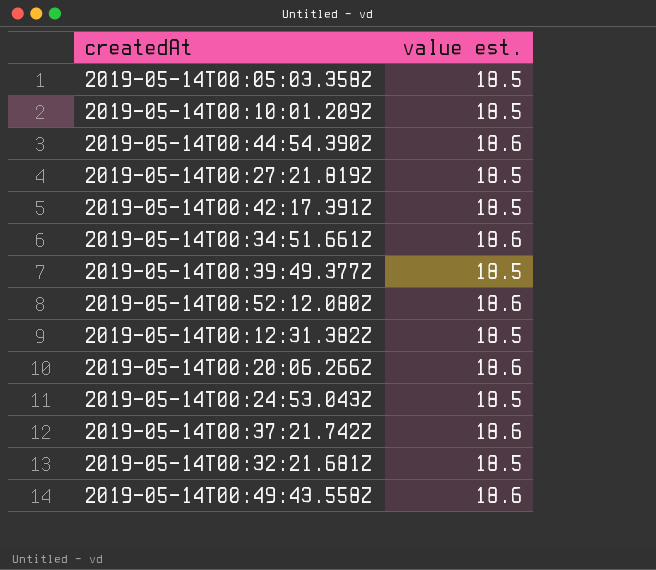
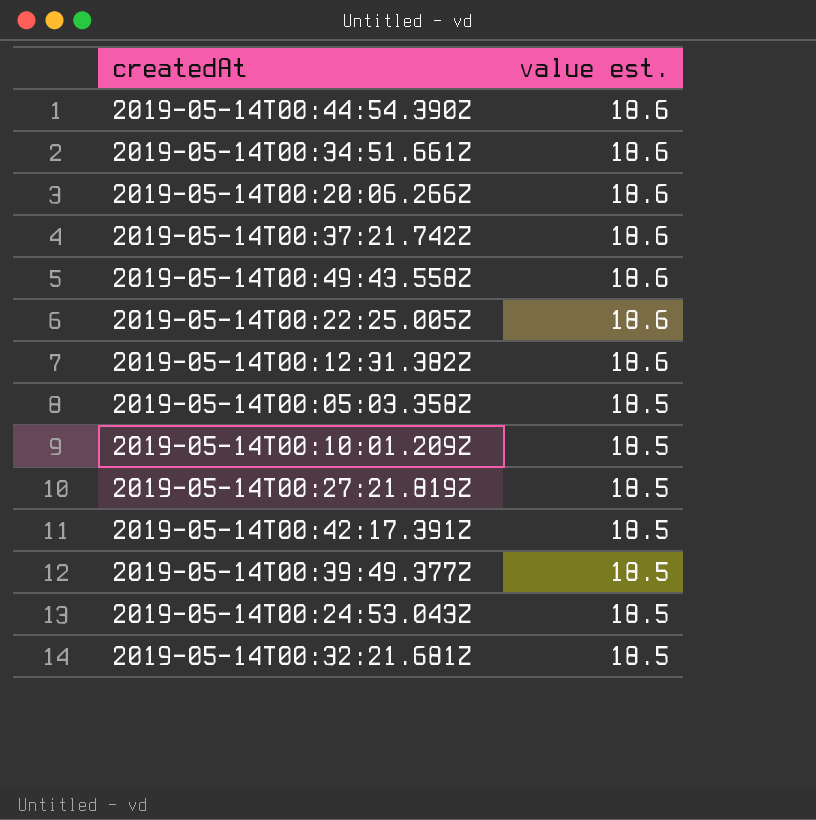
row order: none -> value est. descending
row 2019-05-14T00:52:12.080Z: 18.6 -> none
row 2019-05-14T00:22:25.005Z: none -> 18.6
2019-05-14T00:12:31.382Z | value est.: 18.5 -> 18.6

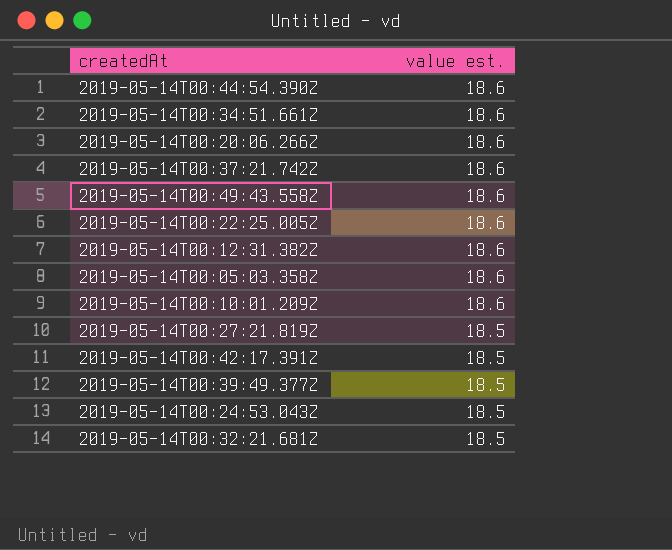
2019-05-14T00:05:03.358Z | value est.: 18.5 -> 18.6
2019-05-14T00:10:01.209Z | value est.: 18.5 -> 18.6

